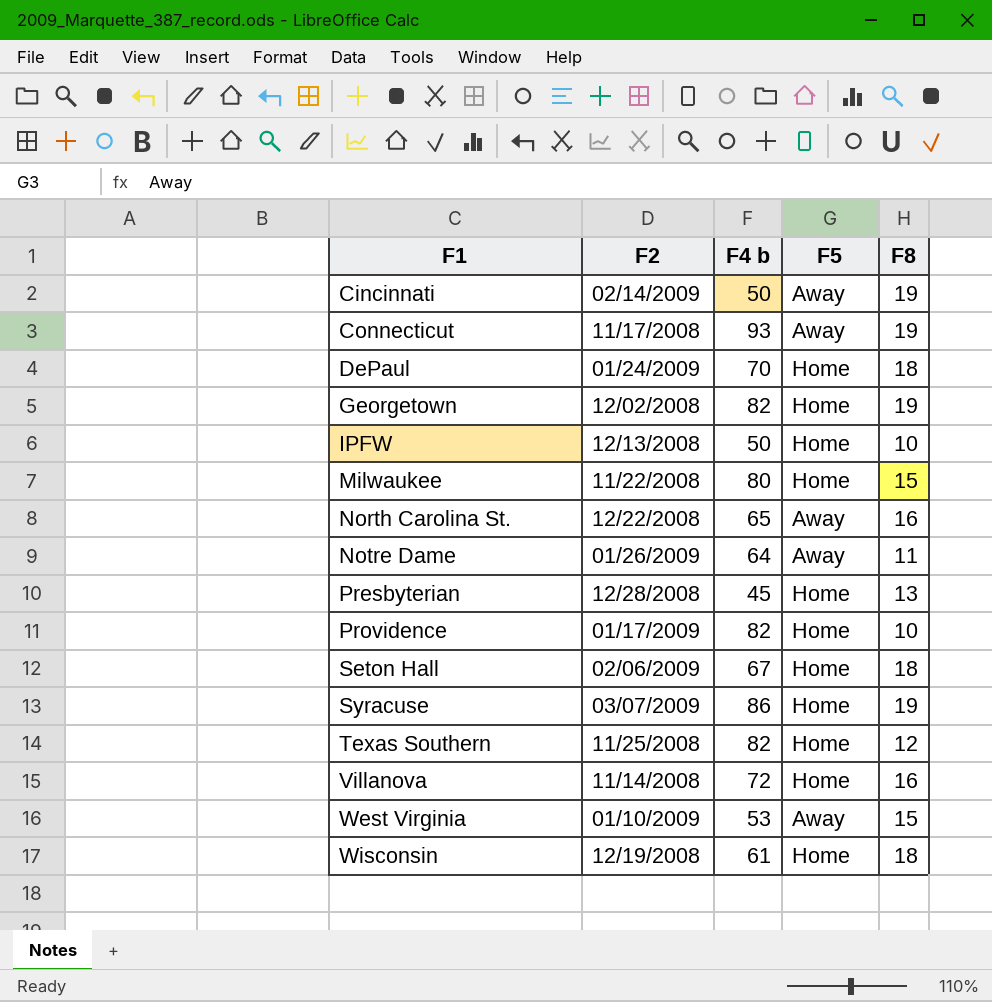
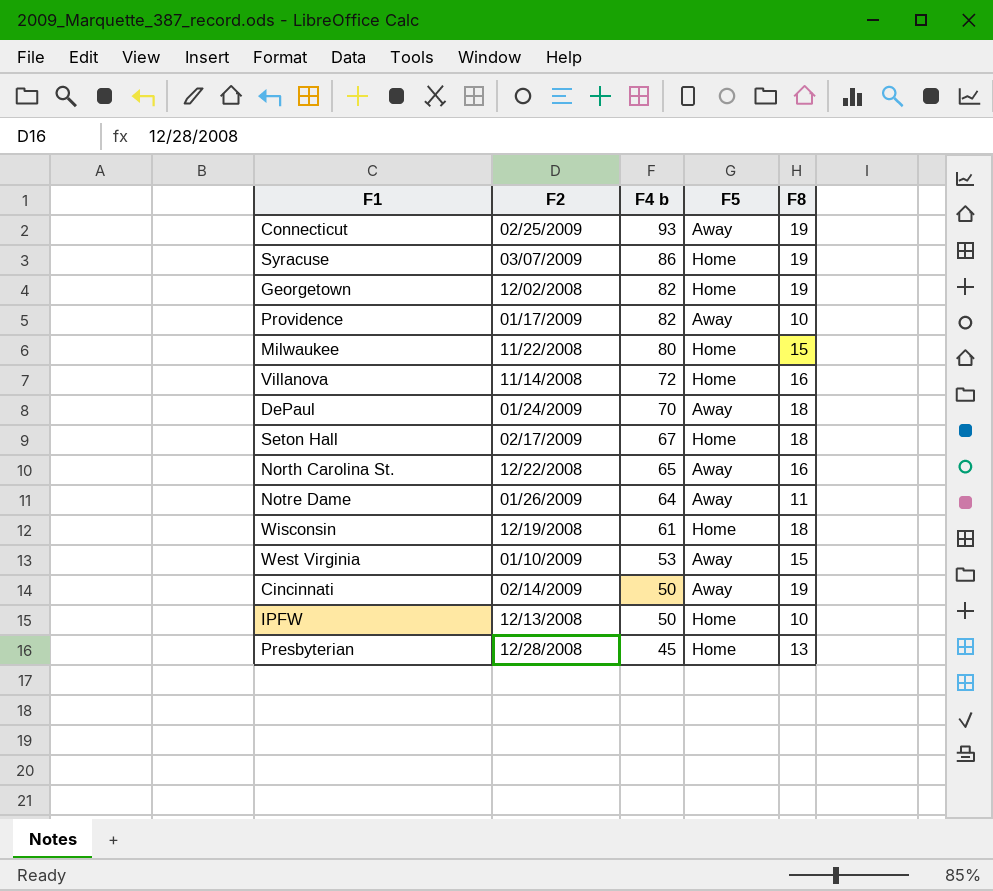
row order: F1 ascending -> F4 b descending
row Texas Southern: 11/25/2008 | 82 | Home | 12 -> none
Connecticut | F2: 11/17/2008 -> 02/25/2009
Providence | F5: Home -> Away
DePaul | F5: Home -> Away
Seton Hall | F2: 02/06/2009 -> 02/17/2009

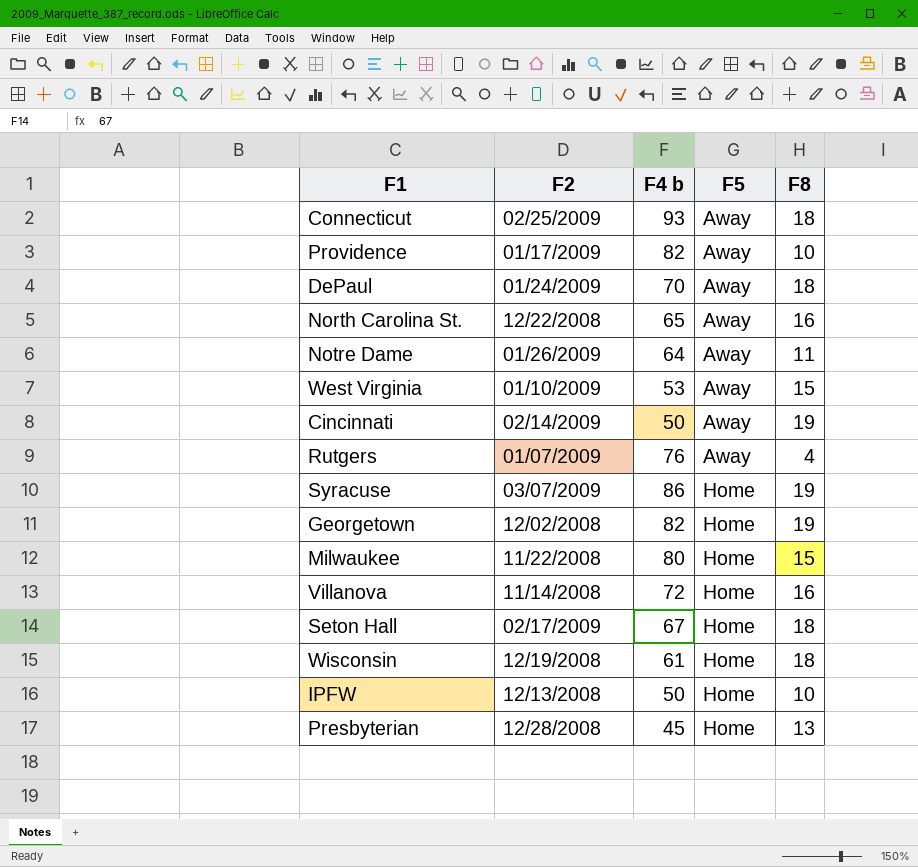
row order: F4 b descending -> F5 ascending
Connecticut | F8: 19 -> 18
row Rutgers: none -> 01/07/2009 | 76 | Away | 4

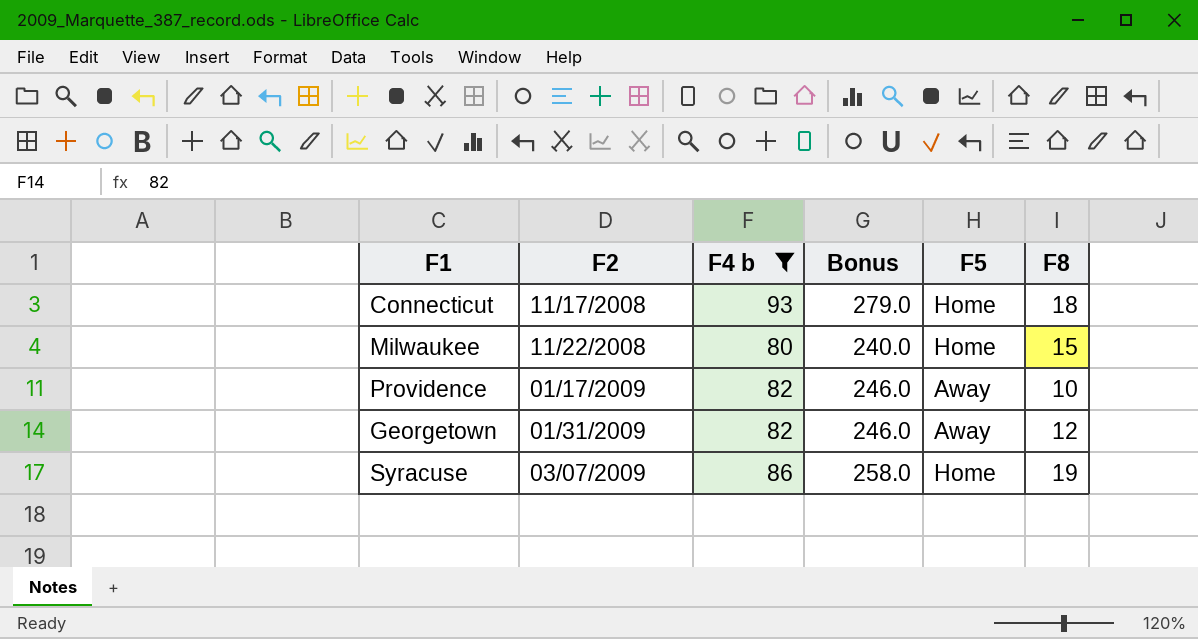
filter: none -> F4 b >= 80
row order: F5 ascending -> F2 ascending
column Bonus | formula: none -> [F4 b] * 3
Connecticut | F2: 02/25/2009 -> 11/17/2008
Connecticut | F5: Away -> Home
Georgetown | F2: 12/02/2008 -> 01/31/2009
Georgetown | F5: Home -> Away
Georgetown | F8: 19 -> 12

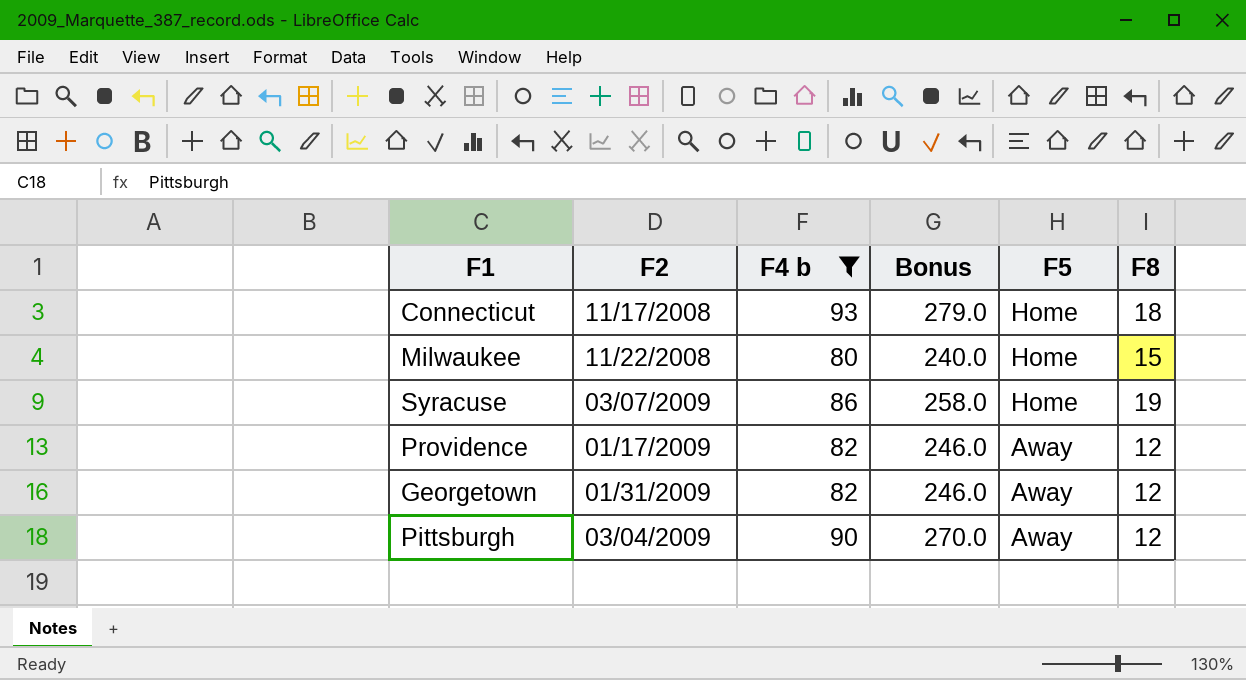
row order: F2 ascending -> F5 descending
Providence | F8: 10 -> 12
row Pittsburgh: none -> 03/04/2009 | 90 | 270.0 | Away | 12

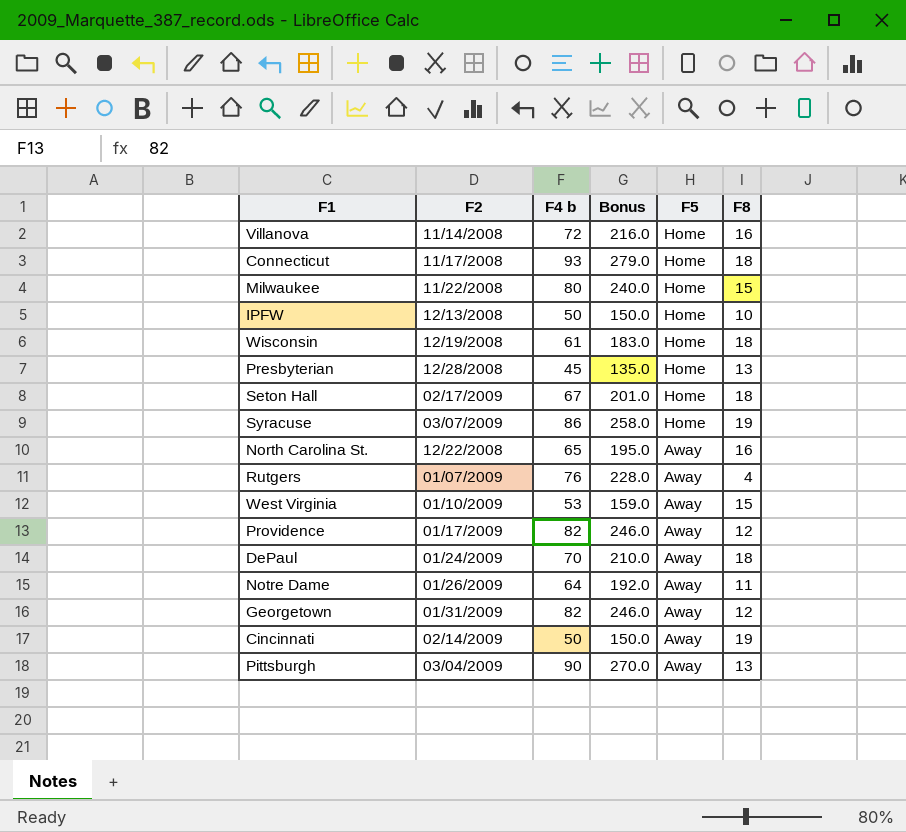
filter: F4 b >= 80 -> none
Pittsburgh | F8: 12 -> 13

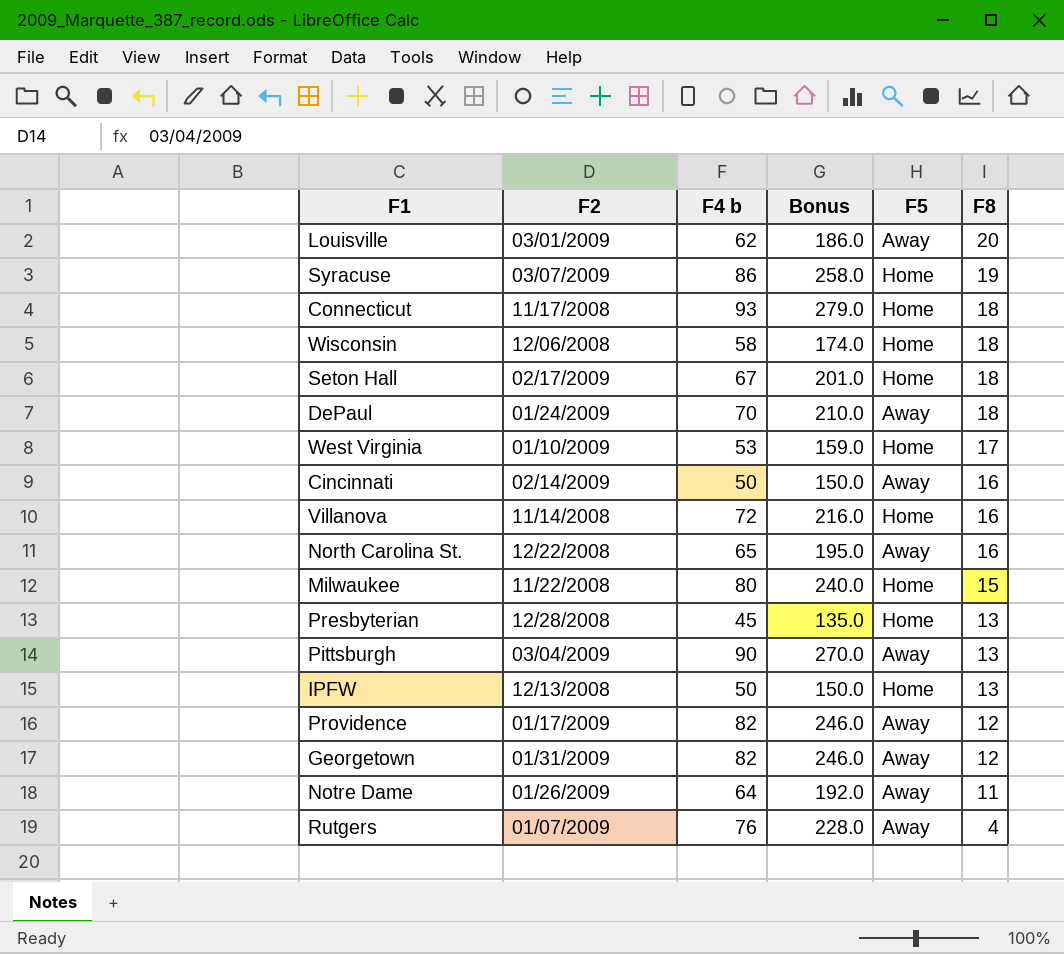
row order: F5 descending -> F8 descending
row Louisville: none -> 03/01/2009 | 62 | 186.0 | Away | 20
Wisconsin | F2: 12/19/2008 -> 12/06/2008
Wisconsin | F4 b: 61 -> 58
Wisconsin | Bonus: 183.0 -> 174.0
West Virginia | F5: Away -> Home
West Virginia | F8: 15 -> 17
Cincinnati | F8: 19 -> 16
IPFW | F8: 10 -> 13

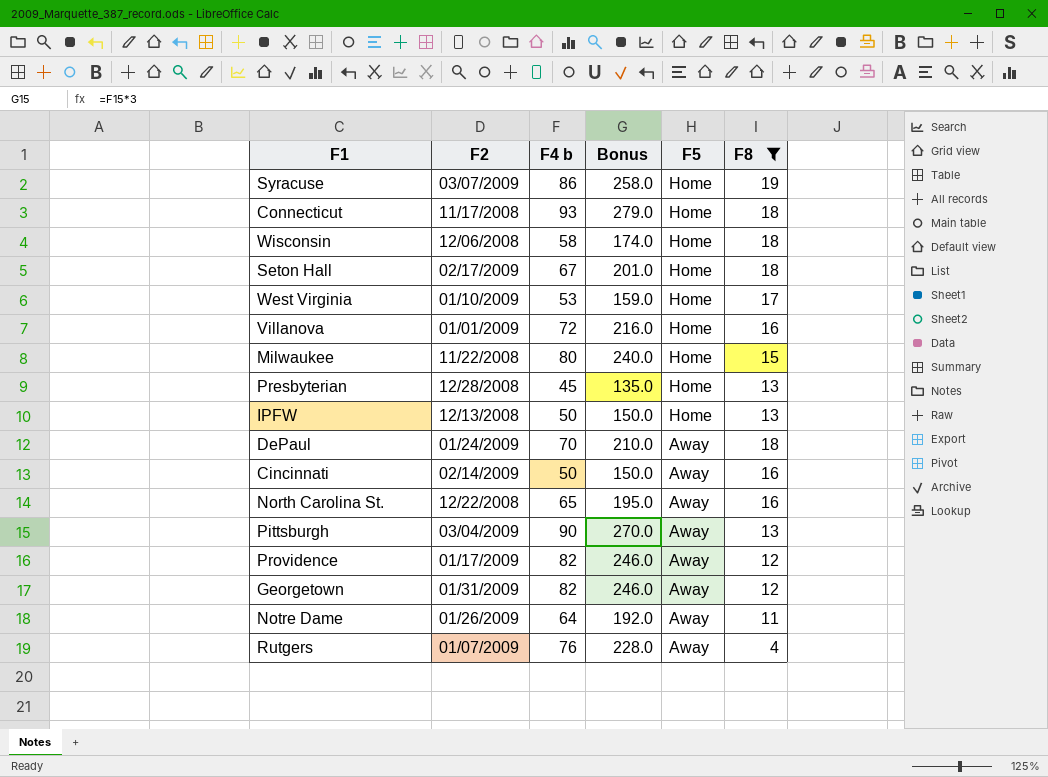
filter: none -> F8 != 20
row order: F8 descending -> F5 descending
Villanova | F2: 11/14/2008 -> 01/01/2009

